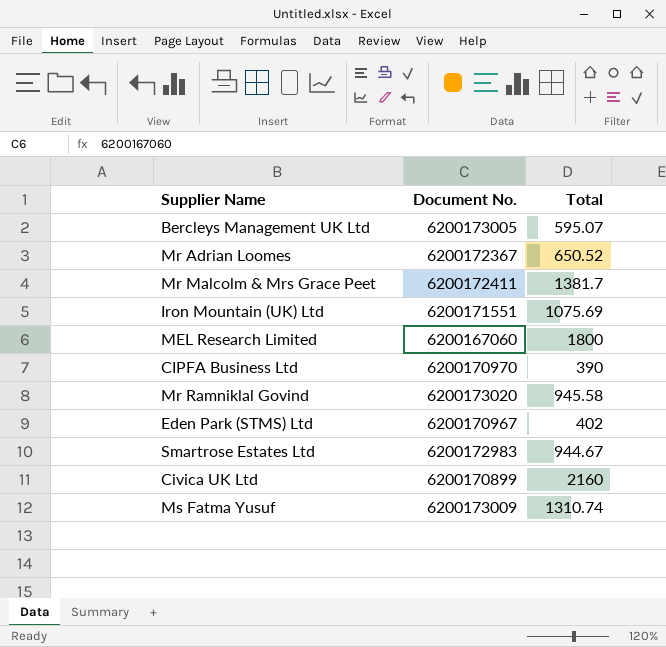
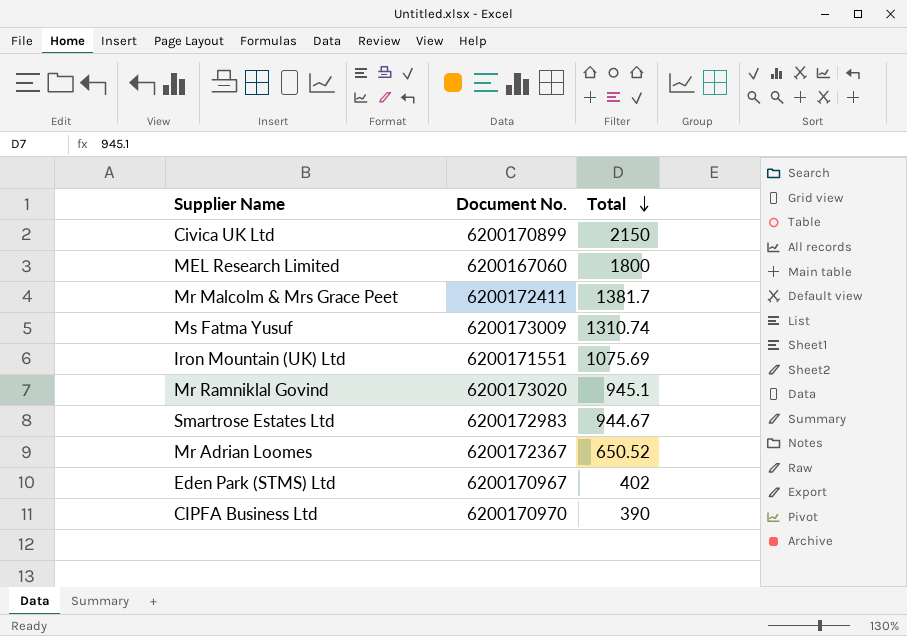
row order: none -> Total descending
row Bercleys Management UK Ltd: 6200173005 | 595.07 -> none
Civica UK Ltd | Total: 2160 -> 2150
Mr Ramniklal Govind | Total: 945.58 -> 945.1

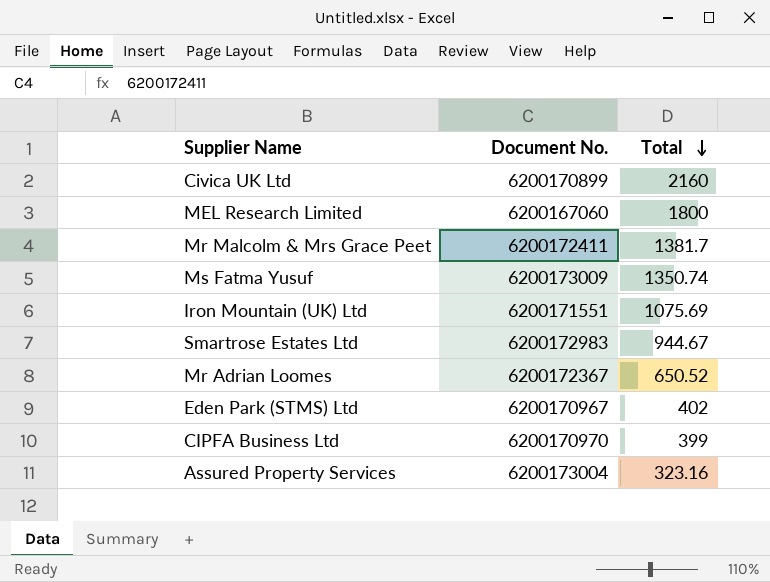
row Mr Ramniklal Govind: 6200173020 | 945.1 -> none
Civica UK Ltd | Total: 2150 -> 2160
Ms Fatma Yusuf | Total: 1310.74 -> 1350.74
CIPFA Business Ltd | Total: 390 -> 399
row Assured Property Services: none -> 6200173004 | 323.16

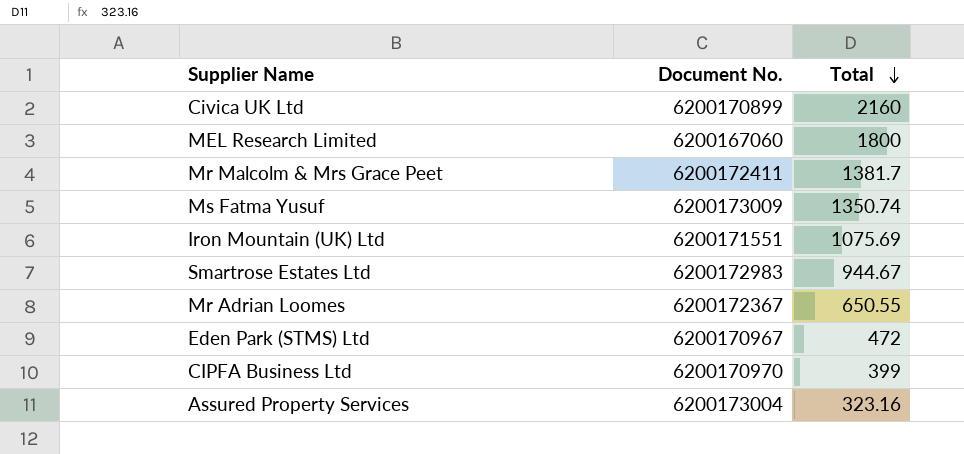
Mr Adrian Loomes | Total: 650.52 -> 650.55
Eden Park (STMS) Ltd | Total: 402 -> 472

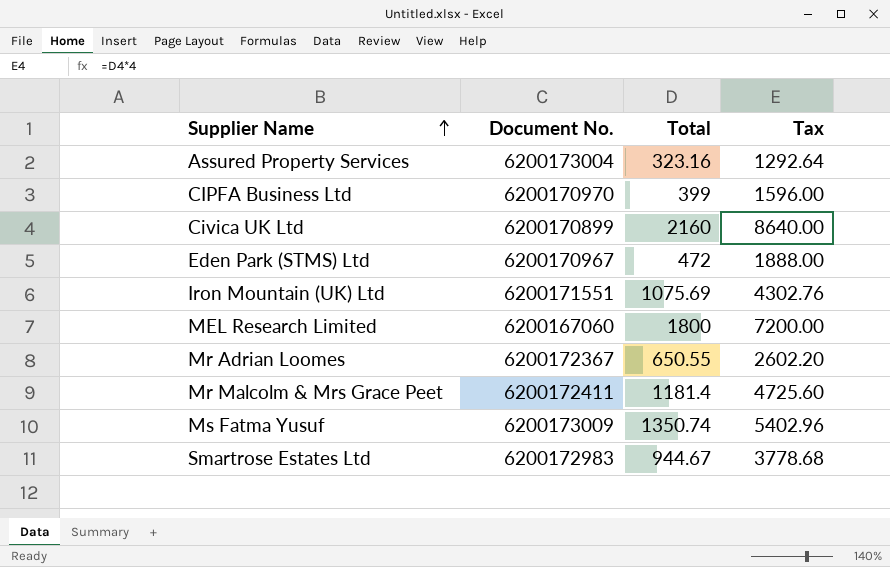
row order: Total descending -> Supplier Name ascending
column Tax | formula: none -> [Total] * 4
Mr Malcolm & Mrs Grace Peet | Total: 1381.7 -> 1181.4

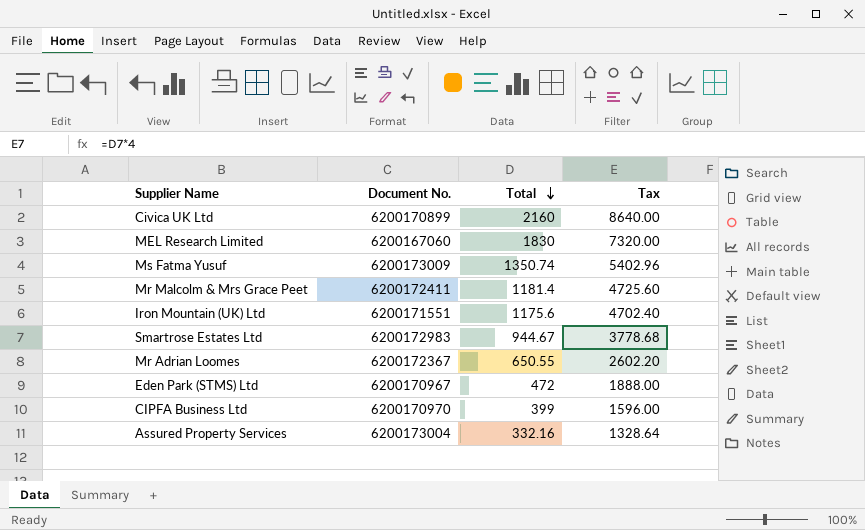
row order: Supplier Name ascending -> Total descending
MEL Research Limited | Total: 1800 -> 1830
MEL Research Limited | Tax: 7200.00 -> 7320.00
Iron Mountain (UK) Ltd | Total: 1075.69 -> 1175.6
Iron Mountain (UK) Ltd | Tax: 4302.76 -> 4702.40
Assured Property Services | Total: 323.16 -> 332.16
Assured Property Services | Tax: 1292.64 -> 1328.64

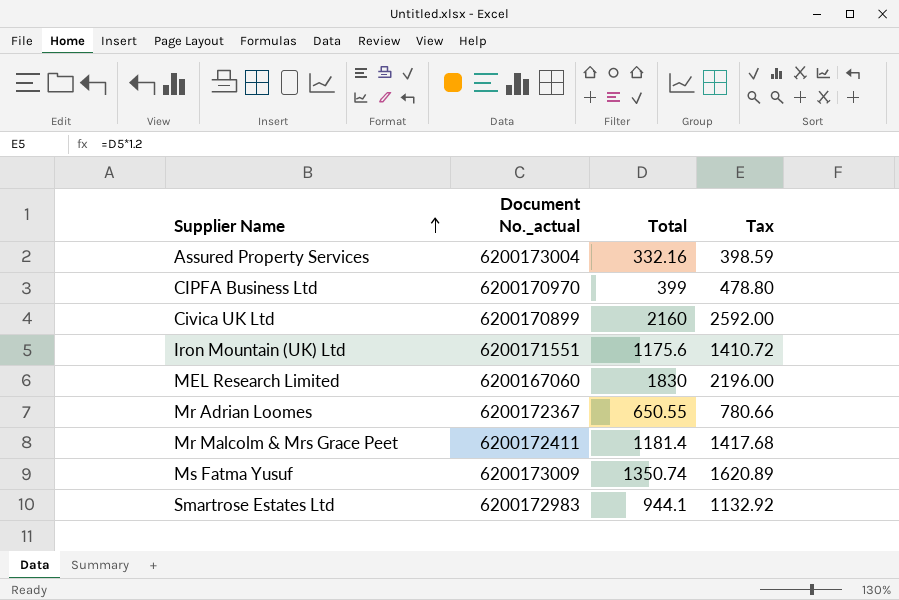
row order: Total descending -> Supplier Name ascending
column name: Document No. -> Document No._actual
column Tax | formula: [Total] * 4 -> [Total] * 1.2
row Eden Park (STMS) Ltd: 6200170967 | 472 | 1888.00 -> none
Smartrose Estates Ltd | Total: 944.67 -> 944.1

